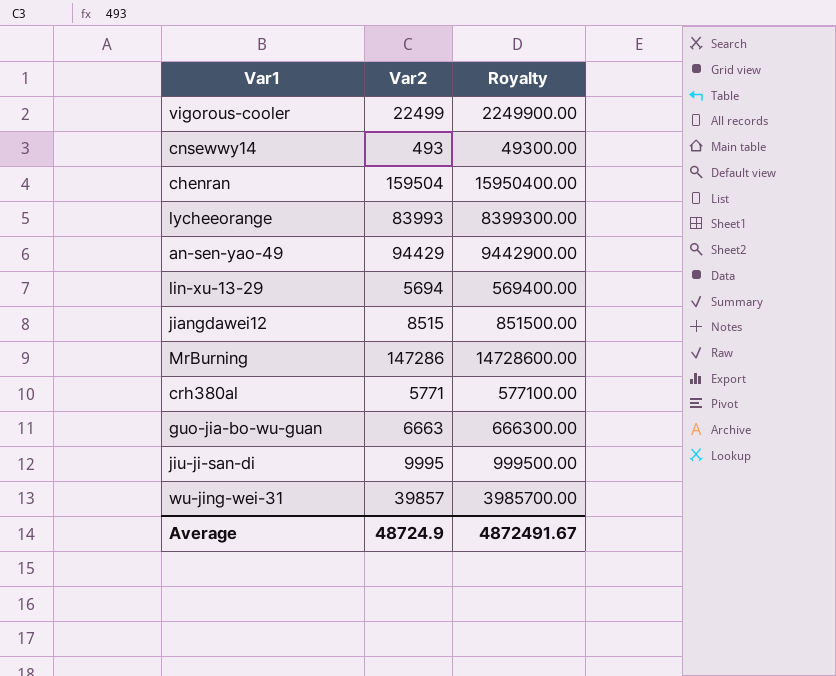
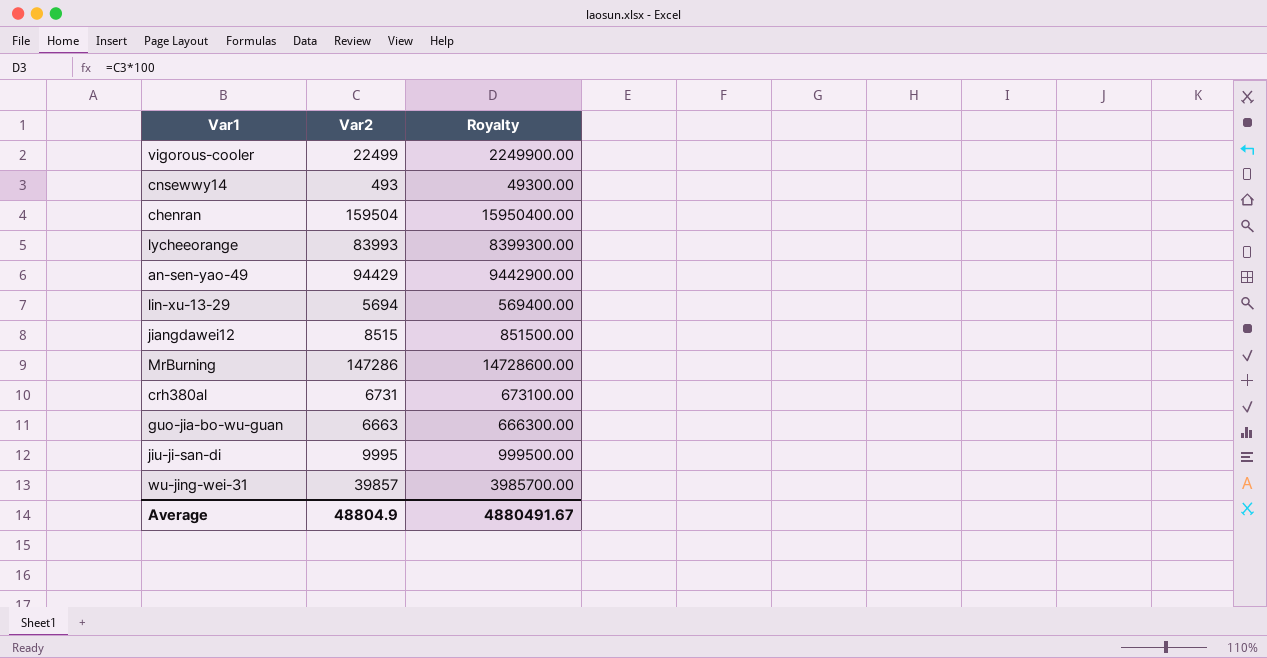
crh380al | Var2: 5771 -> 6731
crh380al | Royalty: 577100.00 -> 673100.00
Average | Var2: 48724.9 -> 48804.9
Average | Royalty: 4872491.67 -> 4880491.67

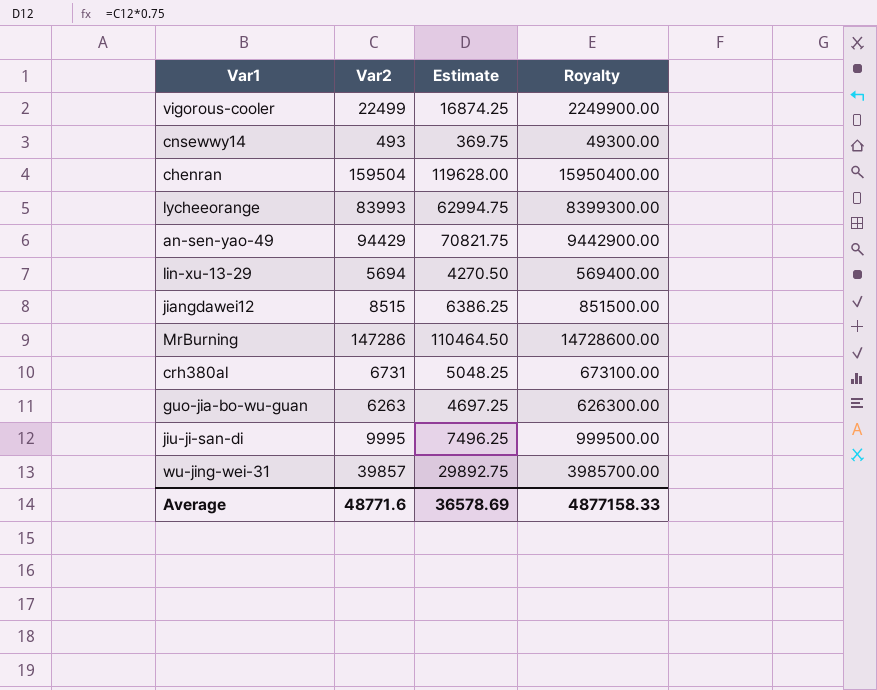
column Estimate | formula: none -> [Var2] * 0.75
guo-jia-bo-wu-guan | Var2: 6663 -> 6263
guo-jia-bo-wu-guan | Royalty: 666300.00 -> 626300.00
Average | Var2: 48804.9 -> 48771.6
Average | Royalty: 4880491.67 -> 4877158.33

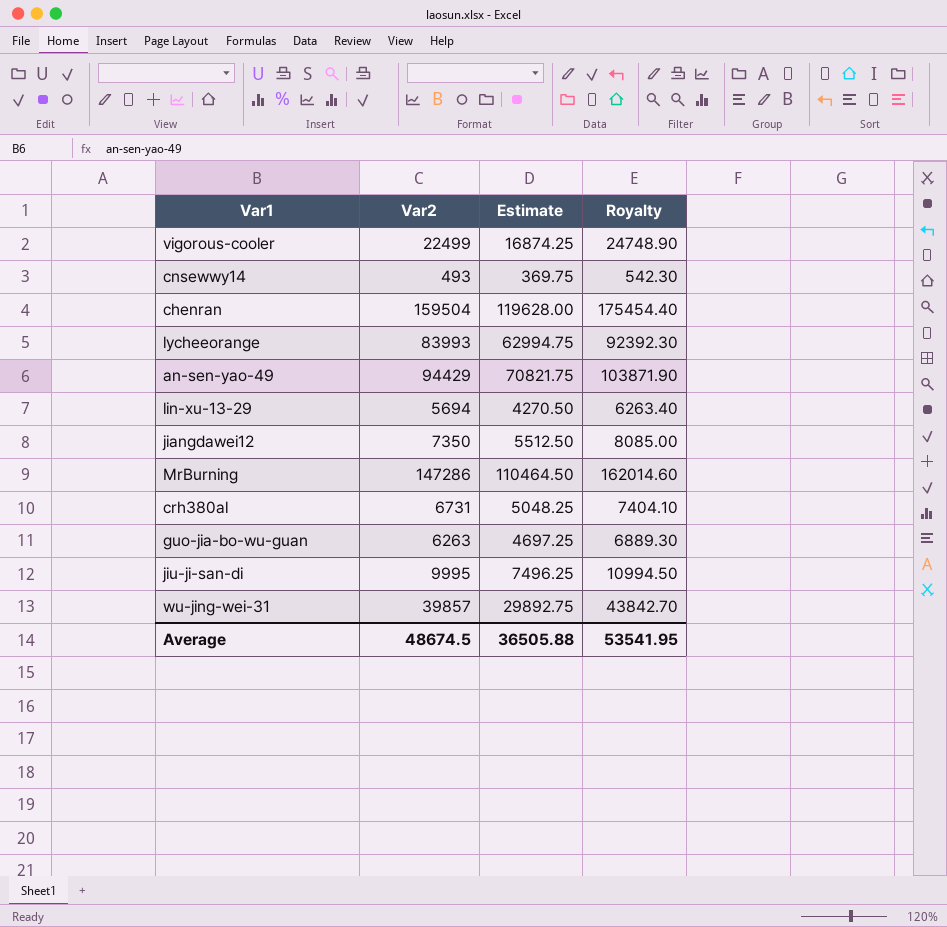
column Royalty | formula: [Var2] * 100 -> [Var2] * 1.1
jiangdawei12 | Var2: 8515 -> 7350
jiangdawei12 | Estimate: 6386.25 -> 5512.50
Average | Var2: 48771.6 -> 48674.5
Average | Estimate: 36578.69 -> 36505.88
Average | Royalty: 4877158.33 -> 53541.95

